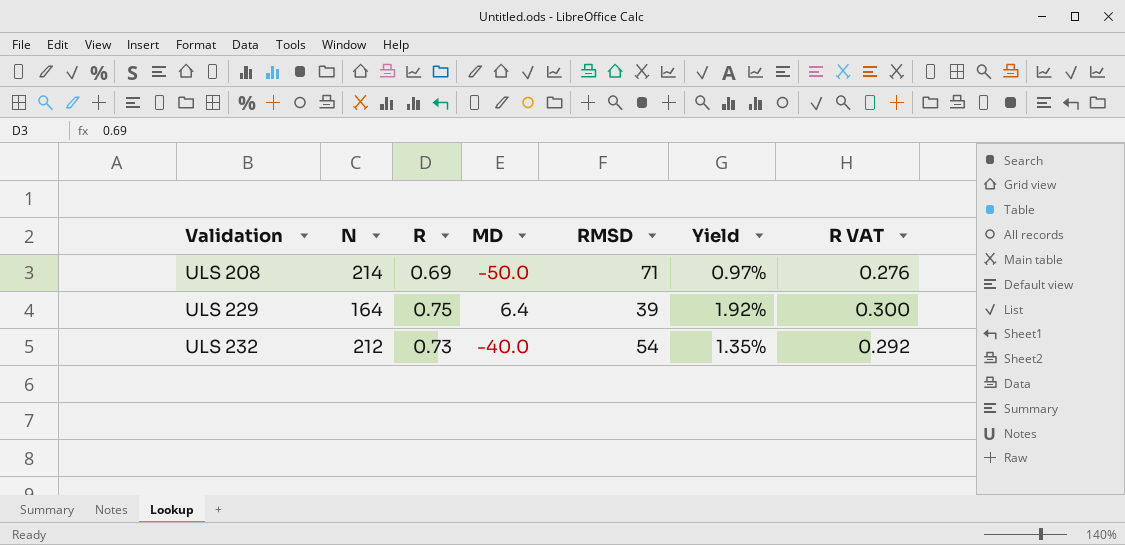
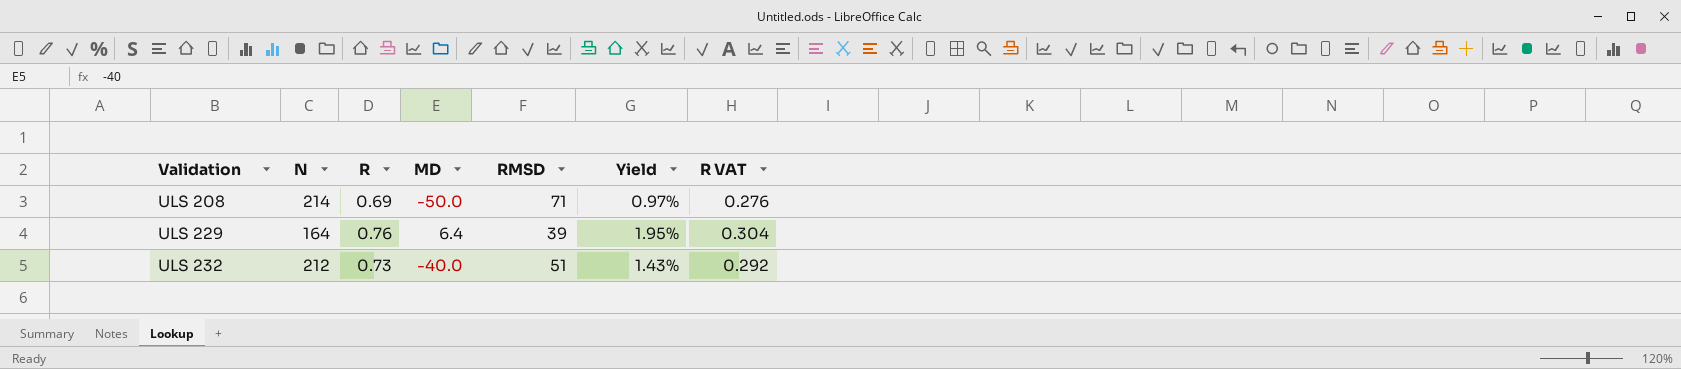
ULS 229 | R: 0.75 -> 0.76
ULS 229 | Yield: 1.92% -> 1.95%
ULS 229 | R VAT: 0.300 -> 0.304
ULS 232 | RMSD: 54 -> 51
ULS 232 | Yield: 1.35% -> 1.43%

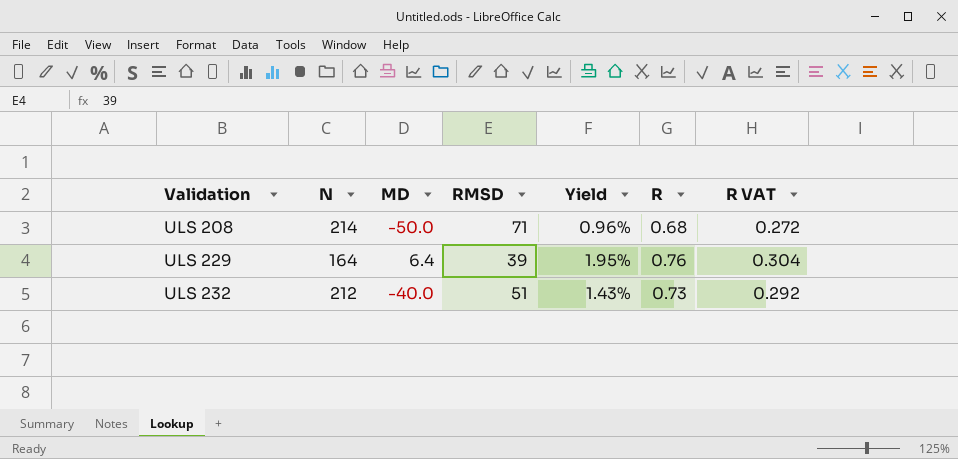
column R | position: 3 -> 6
ULS 208 | Yield: 0.97% -> 0.96%
ULS 208 | R: 0.69 -> 0.68
ULS 208 | R VAT: 0.276 -> 0.272

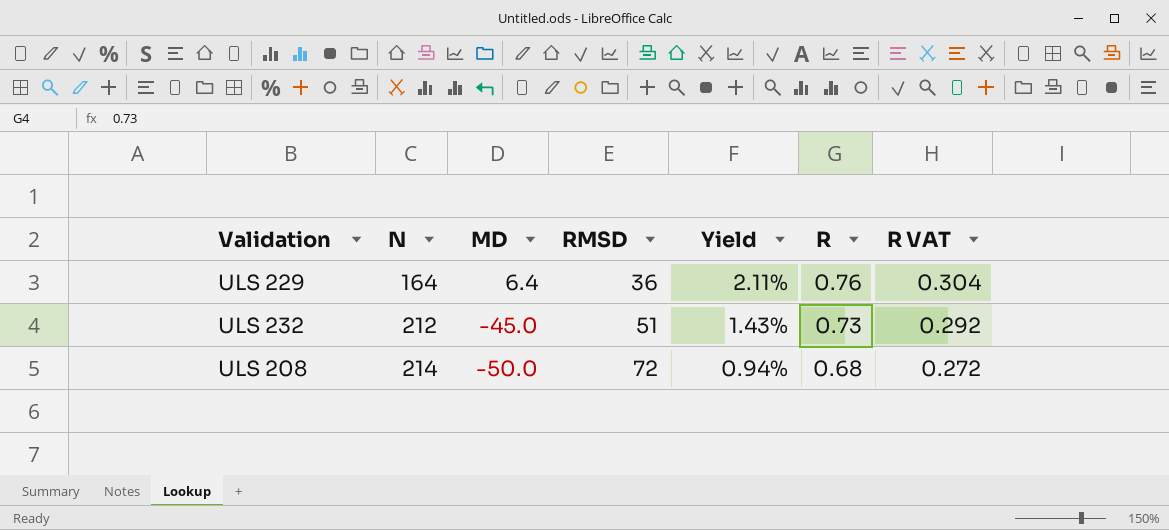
row order: Validation ascending -> N ascending
ULS 229 | RMSD: 39 -> 36
ULS 229 | Yield: 1.95% -> 2.11%
ULS 232 | MD: -40.0 -> -45.0
ULS 208 | RMSD: 71 -> 72
ULS 208 | Yield: 0.96% -> 0.94%

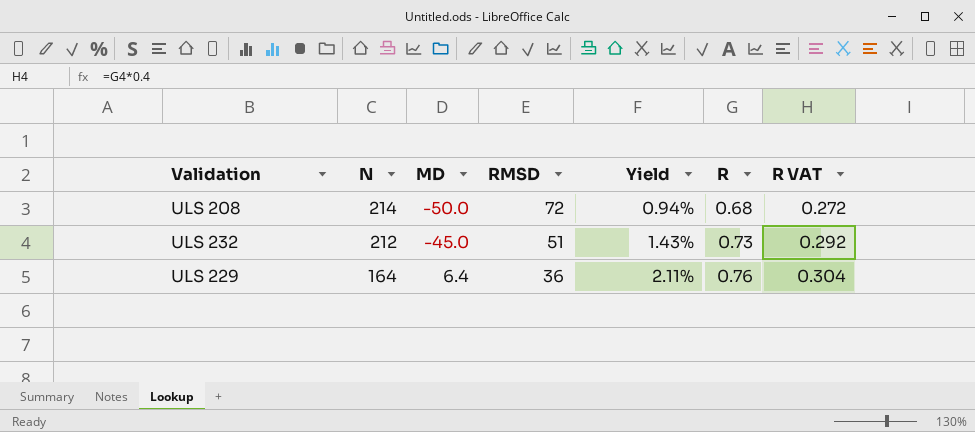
row order: N ascending -> N descending

